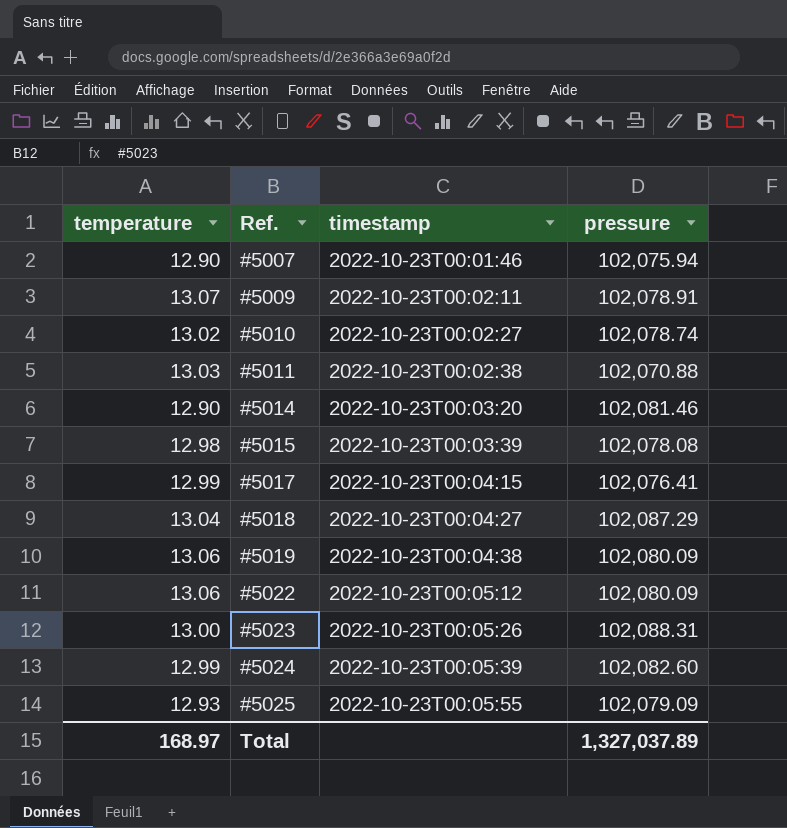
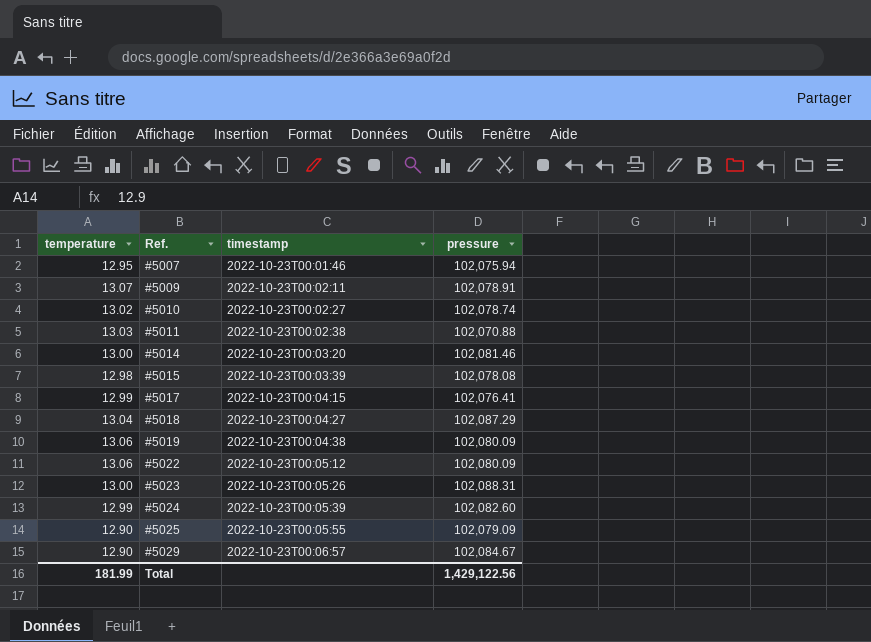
#5007 | temperature: 12.90 -> 12.95
#5014 | temperature: 12.90 -> 13.00
#5025 | temperature: 12.93 -> 12.90
row #5029: none -> 12.90 | 2022-10-23T00:06:57 | 102,084.67
Total | temperature: 168.97 -> 181.99
Total | pressure: 1,327,037.89 -> 1,429,122.56

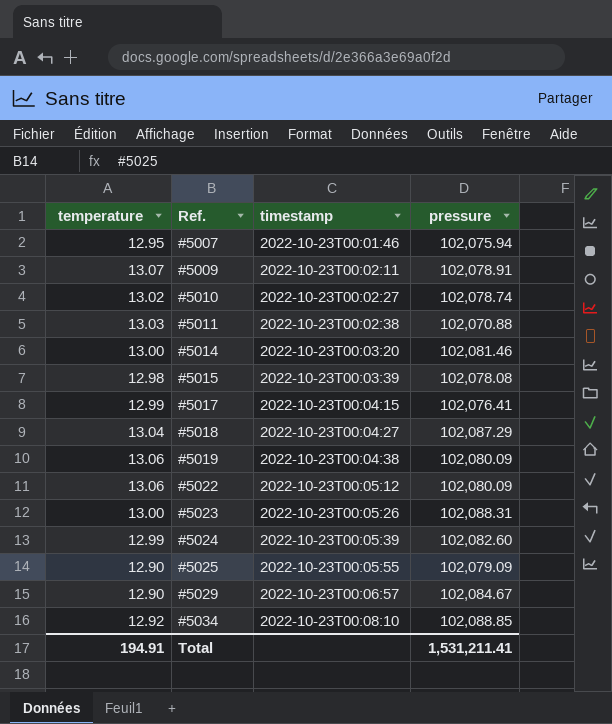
row #5034: none -> 12.92 | 2022-10-23T00:08:10 | 102,088.85
Total | temperature: 181.99 -> 194.91
Total | pressure: 1,429,122.56 -> 1,531,211.41

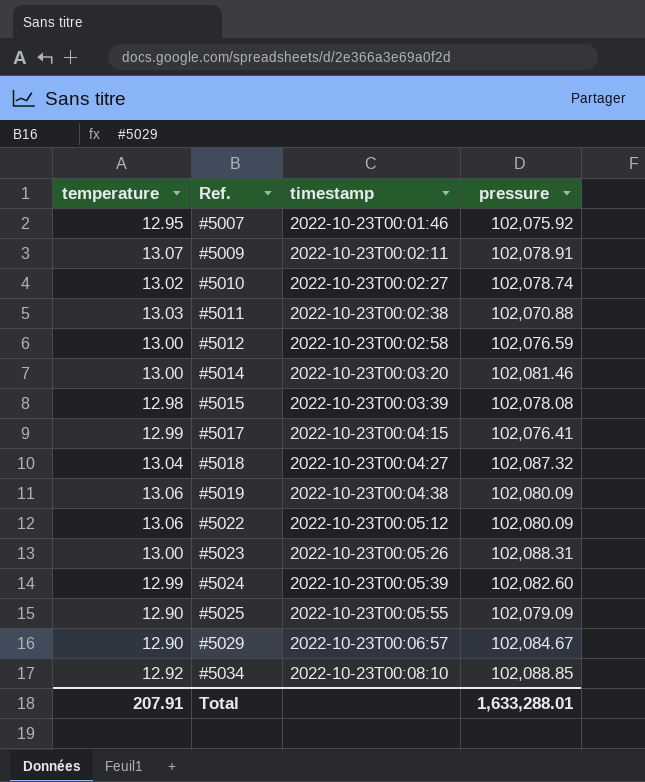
#5007 | pressure: 102,075.94 -> 102,075.92
row #5012: none -> 13.00 | 2022-10-23T00:02:58 | 102,076.59
#5018 | pressure: 102,087.29 -> 102,087.32
Total | temperature: 194.91 -> 207.91
Total | pressure: 1,531,211.41 -> 1,633,288.01

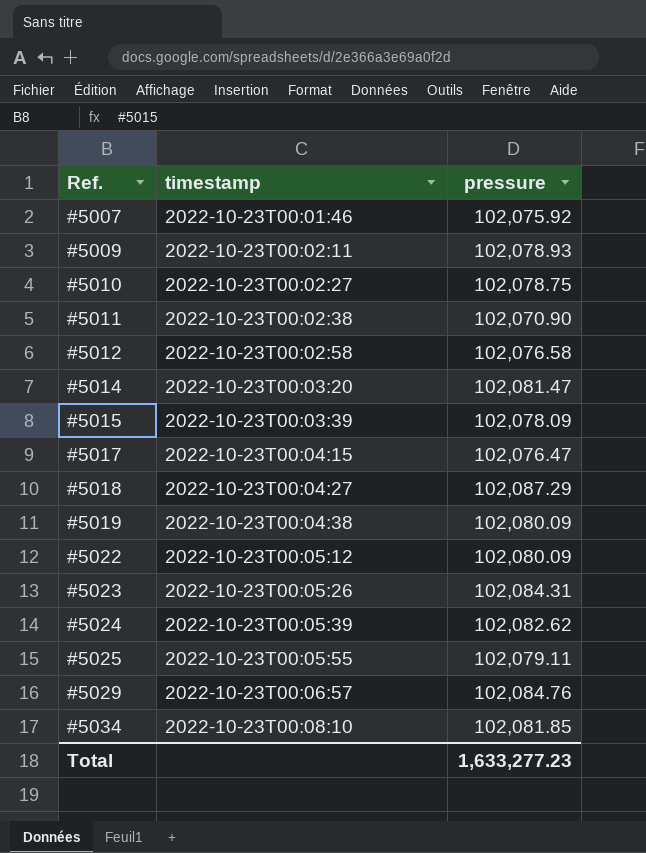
column temperature | position: 1 -> none
#5009 | pressure: 102,078.91 -> 102,078.93
#5010 | pressure: 102,078.74 -> 102,078.75
#5011 | pressure: 102,070.88 -> 102,070.90
#5012 | pressure: 102,076.59 -> 102,076.58
#5014 | pressure: 102,081.46 -> 102,081.47
#5015 | pressure: 102,078.08 -> 102,078.09
#5017 | pressure: 102,076.41 -> 102,076.47
#5018 | pressure: 102,087.32 -> 102,087.29
#5023 | pressure: 102,088.31 -> 102,084.31
#5024 | pressure: 102,082.60 -> 102,082.62
#5025 | pressure: 102,079.09 -> 102,079.11
#5029 | pressure: 102,084.67 -> 102,084.76
#5034 | pressure: 102,088.85 -> 102,081.85
Total | pressure: 1,633,288.01 -> 1,633,277.23

